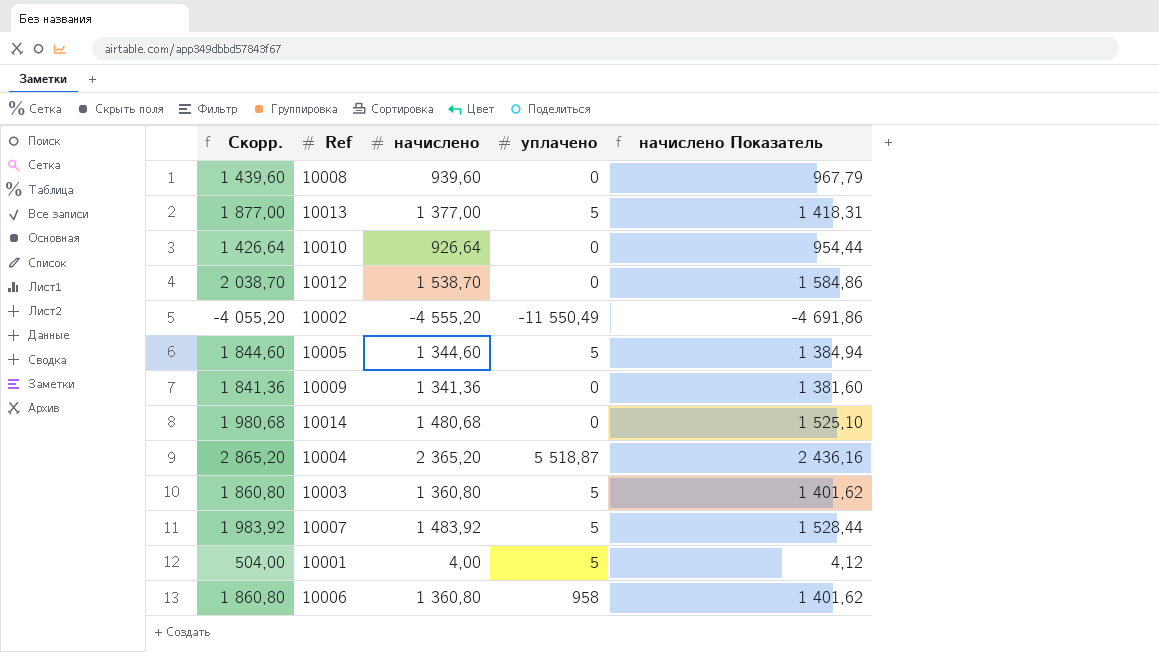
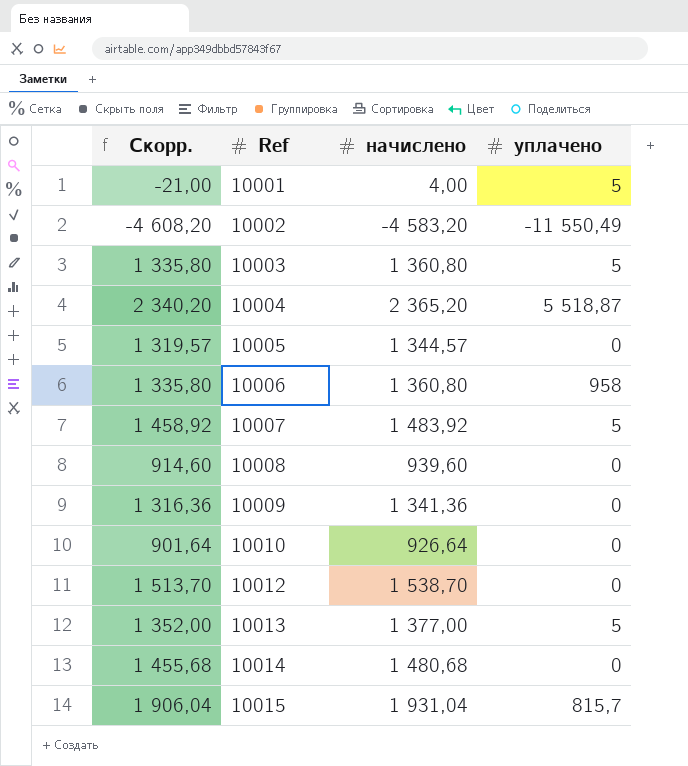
row order: none -> Ref ascending
column начислено Показатель | formula: [начислено] * 1,03 -> none
column Скорр. | formula: [начислено] + 500 -> [начислено] - 25
10002 | начислено: -4 555,20 -> -4 583,20
10005 | начислено: 1 344,60 -> 1 344,57
10005 | уплачено: 5 -> 0
row 10015: none -> 1 906,04 | 1 931,04 | 815,7

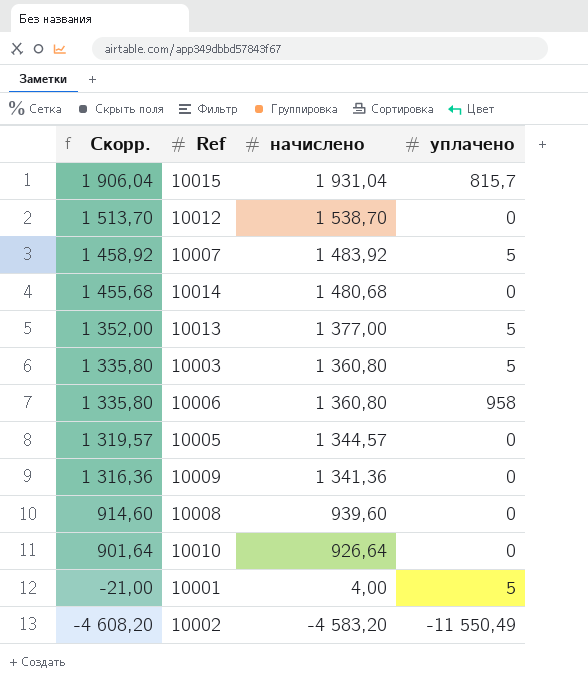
row order: Ref ascending -> Скорр. descending
row 10004: 2 340,20 | 2 365,20 | 5 518,87 -> none

